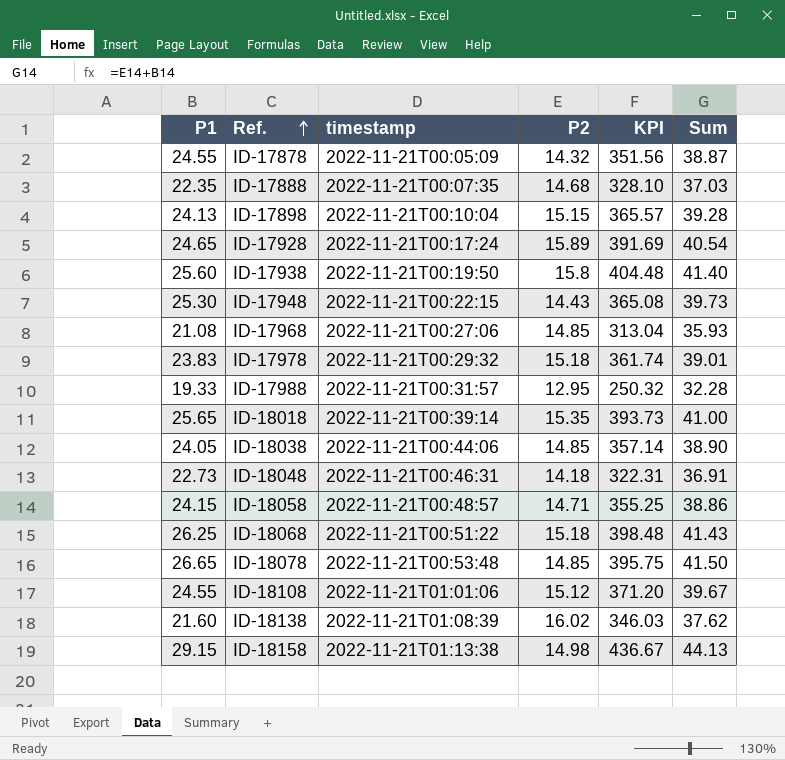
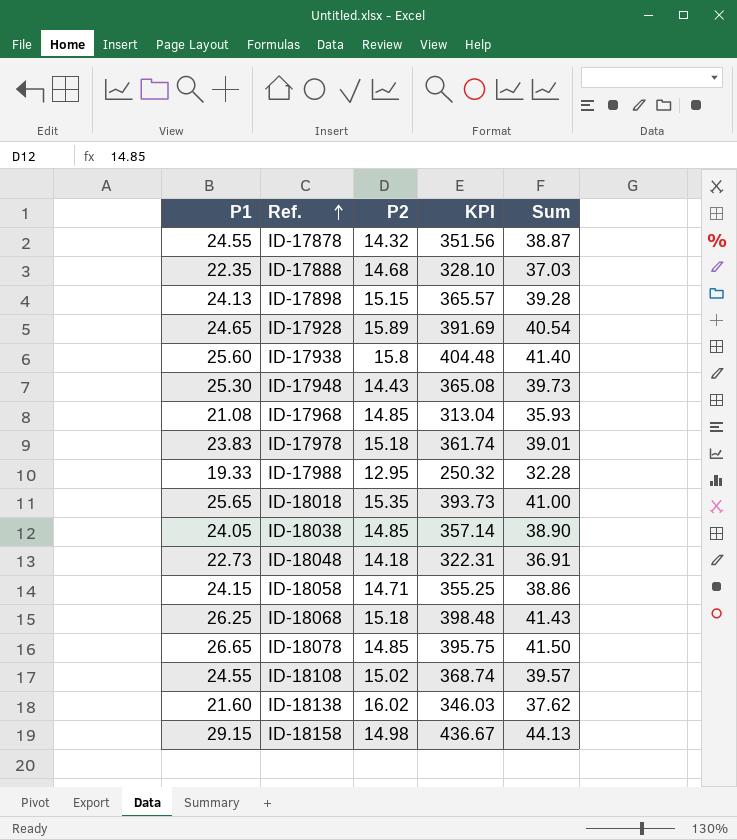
column timestamp | position: 3 -> none
ID-18108 | P2: 15.12 -> 15.02
ID-18108 | KPI: 371.20 -> 368.74
ID-18108 | Sum: 39.67 -> 39.57

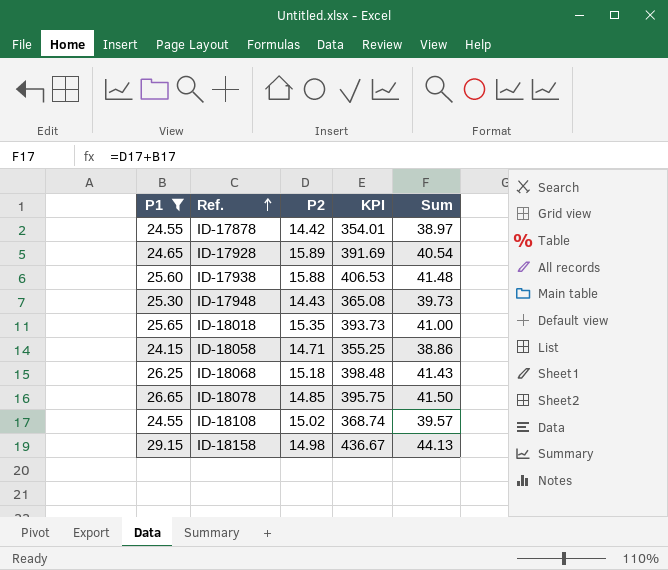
filter: none -> P1 >= 24.15
ID-17878 | P2: 14.32 -> 14.42
ID-17878 | KPI: 351.56 -> 354.01
ID-17878 | Sum: 38.87 -> 38.97
ID-17938 | P2: 15.8 -> 15.88
ID-17938 | KPI: 404.48 -> 406.53
ID-17938 | Sum: 41.40 -> 41.48

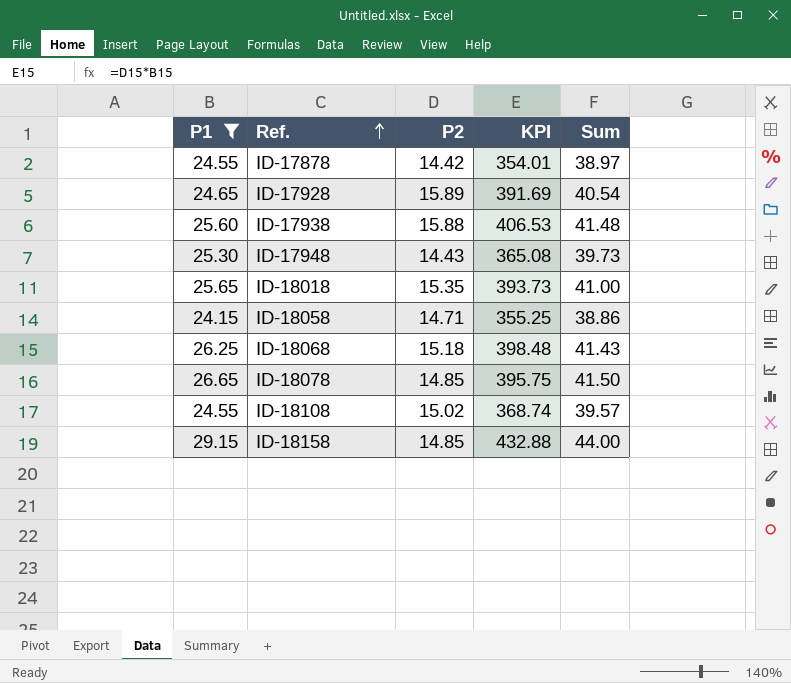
ID-18158 | P2: 14.98 -> 14.85
ID-18158 | KPI: 436.67 -> 432.88
ID-18158 | Sum: 44.13 -> 44.00

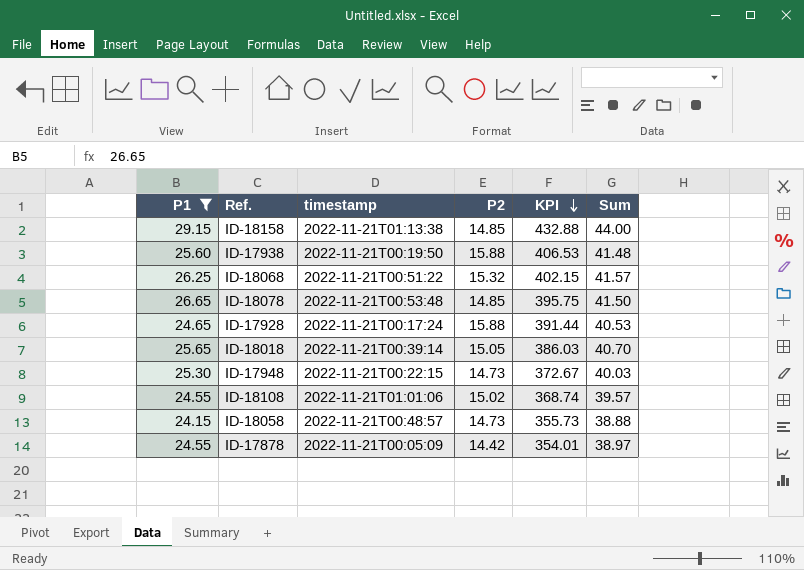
row order: Ref. ascending -> KPI descending
column timestamp | position: none -> 3
ID-18068 | P2: 15.18 -> 15.32
ID-18068 | KPI: 398.48 -> 402.15
ID-18068 | Sum: 41.43 -> 41.57
ID-17928 | P2: 15.89 -> 15.88
ID-17928 | KPI: 391.69 -> 391.44
ID-17928 | Sum: 40.54 -> 40.53
ID-18018 | P2: 15.35 -> 15.05
ID-18018 | KPI: 393.73 -> 386.03
ID-18018 | Sum: 41.00 -> 40.70
ID-17948 | P2: 14.43 -> 14.73
ID-17948 | KPI: 365.08 -> 372.67
ID-17948 | Sum: 39.73 -> 40.03
ID-18058 | P2: 14.71 -> 14.73
ID-18058 | KPI: 355.25 -> 355.73
ID-18058 | Sum: 38.86 -> 38.88

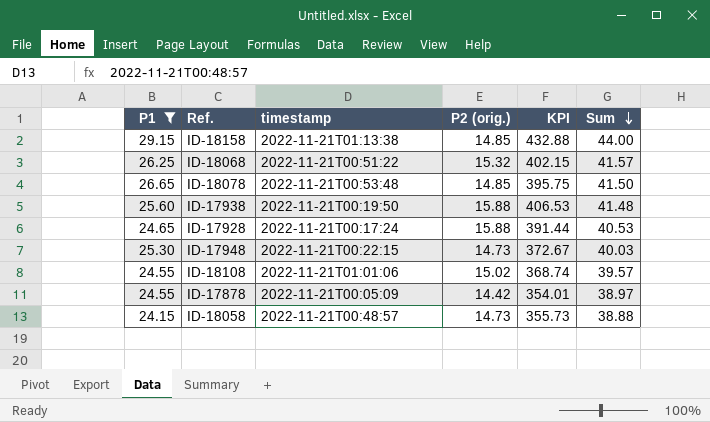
row order: KPI descending -> Sum descending
column name: P2 -> P2 (orig.)
row ID-18018: 25.65 | 2022-11-21T00:39:14 | 15.05 | 386.03 | 40.70 -> none

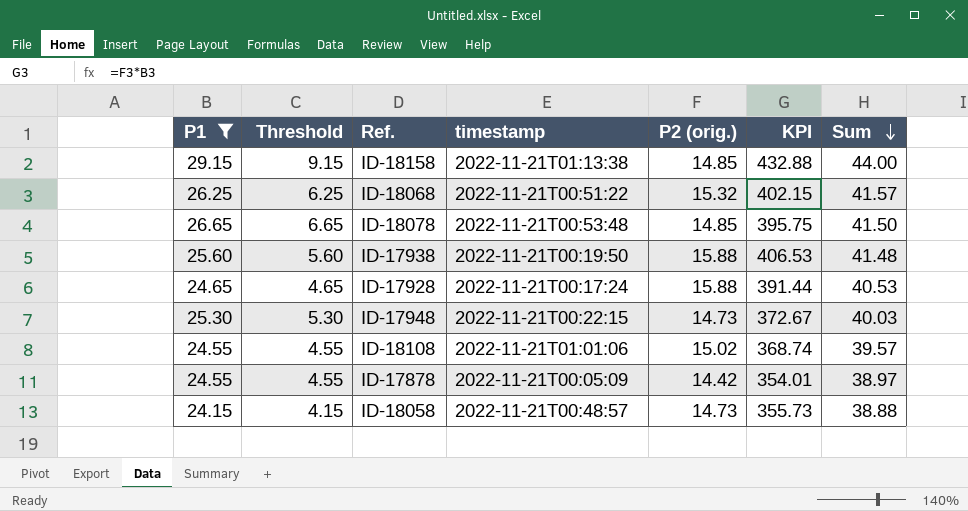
column Threshold | formula: none -> [P1] - 20

